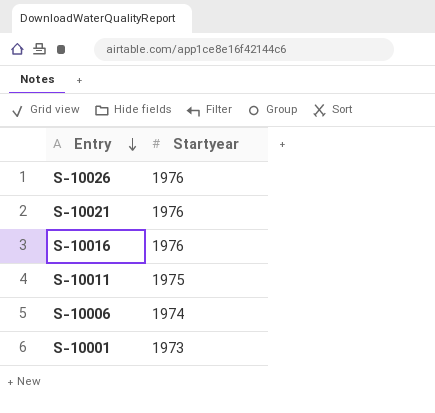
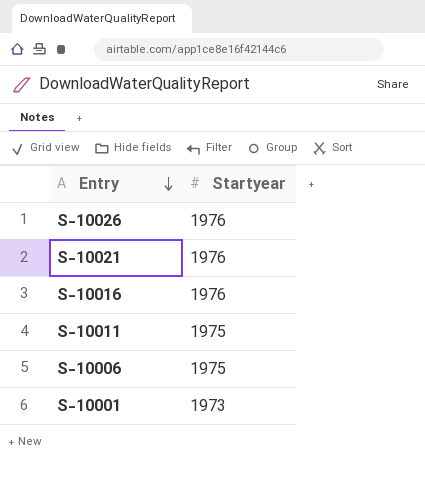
S-10006 | Startyear: 1974 -> 1975

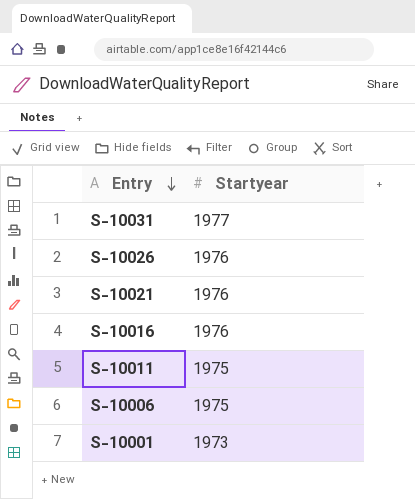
row S-10031: none -> 1977

